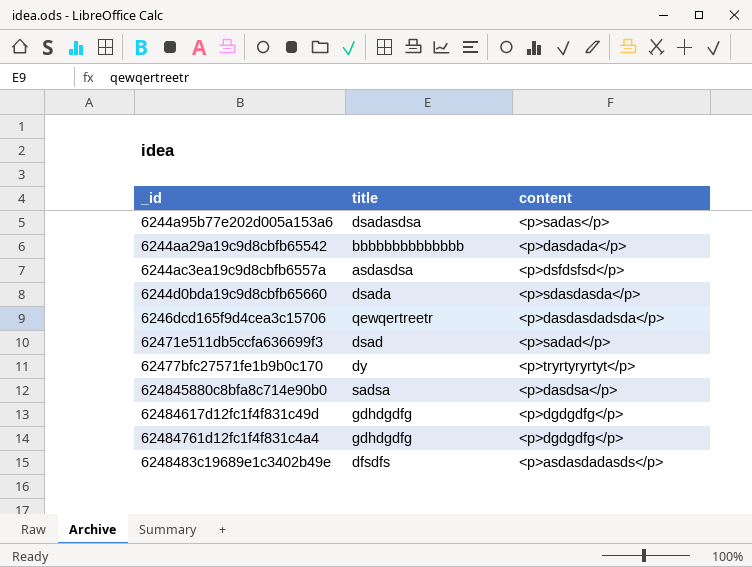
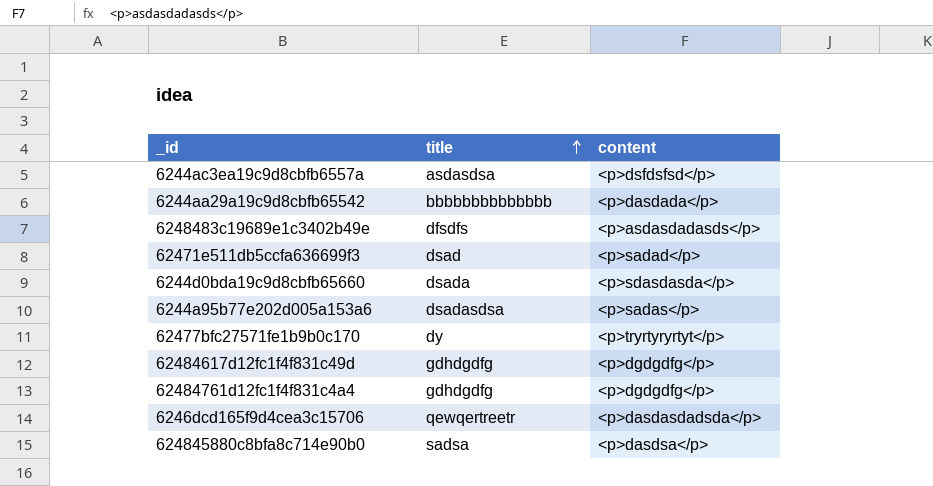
row order: none -> title ascending

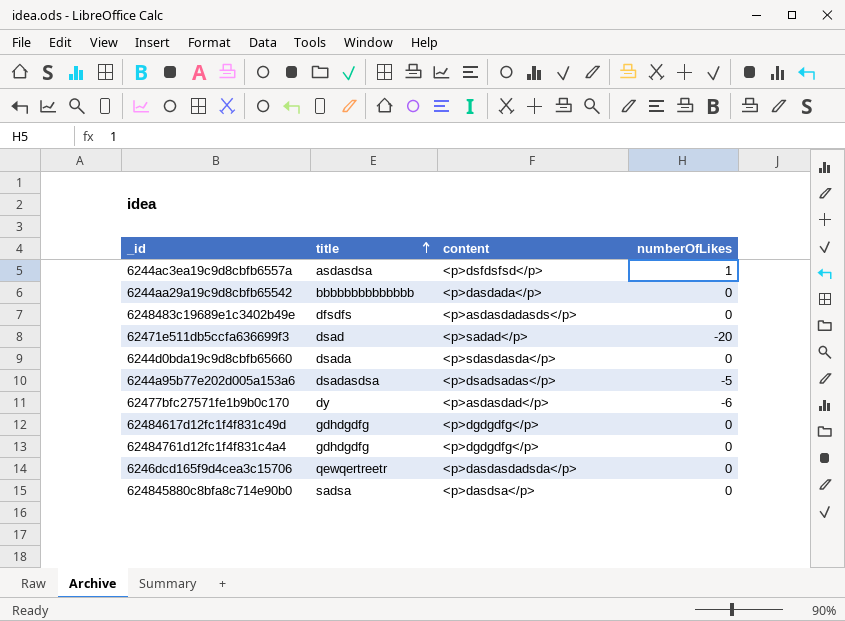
column numberOfLikes | position: none -> 4
6244a95b77e202d005a153a6 | content: <p>sadas</p> -> <p>dsadsadas</p>
62477bfc27571fe1b9b0c170 | content: <p>tryrtyryrtyt</p> -> <p>asdasdad</p>

